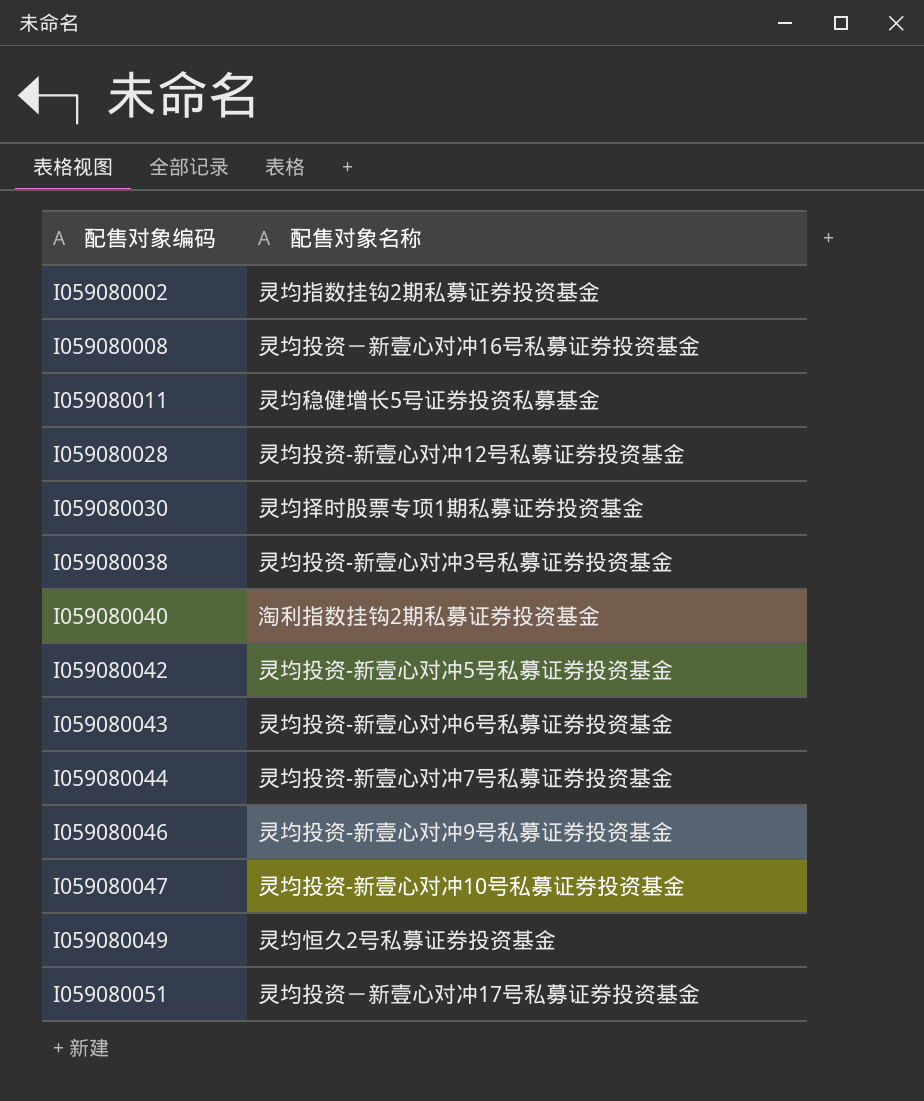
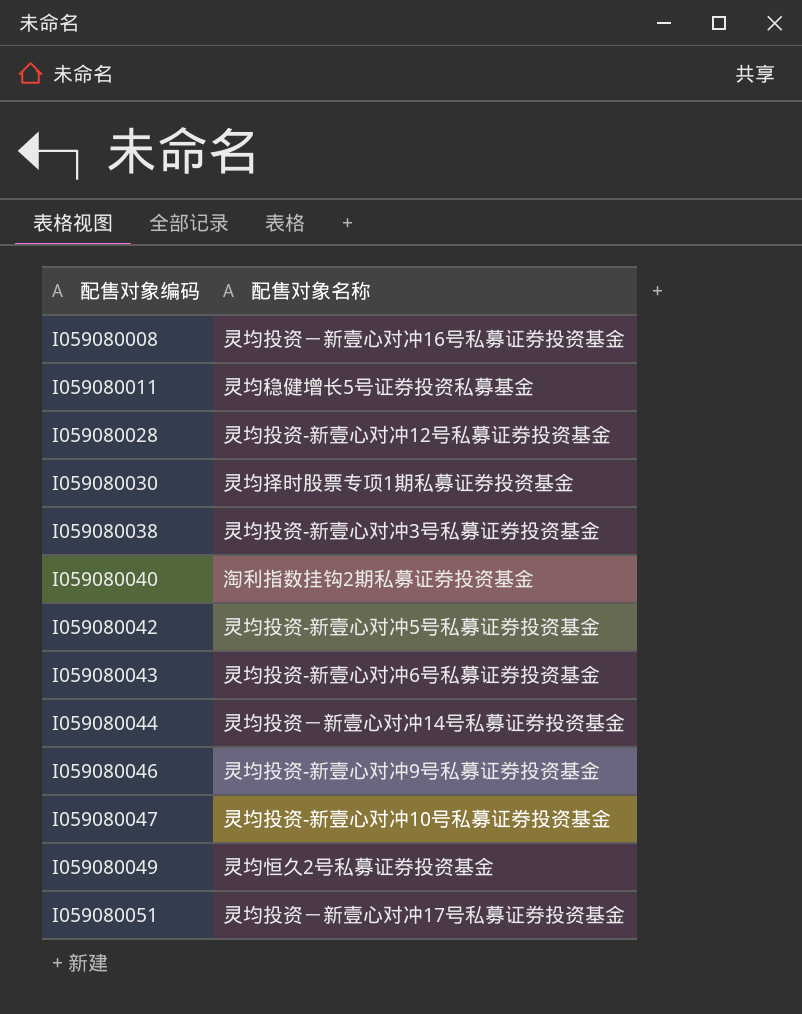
row I059080002: 灵均指数挂钩2期私募证券投资基金 -> none
I059080044 | 配售对象名称: 灵均投资-新壹心对冲7号私募证券投资基金 -> 灵均投资－新壹心对冲14号私募证券投资基金

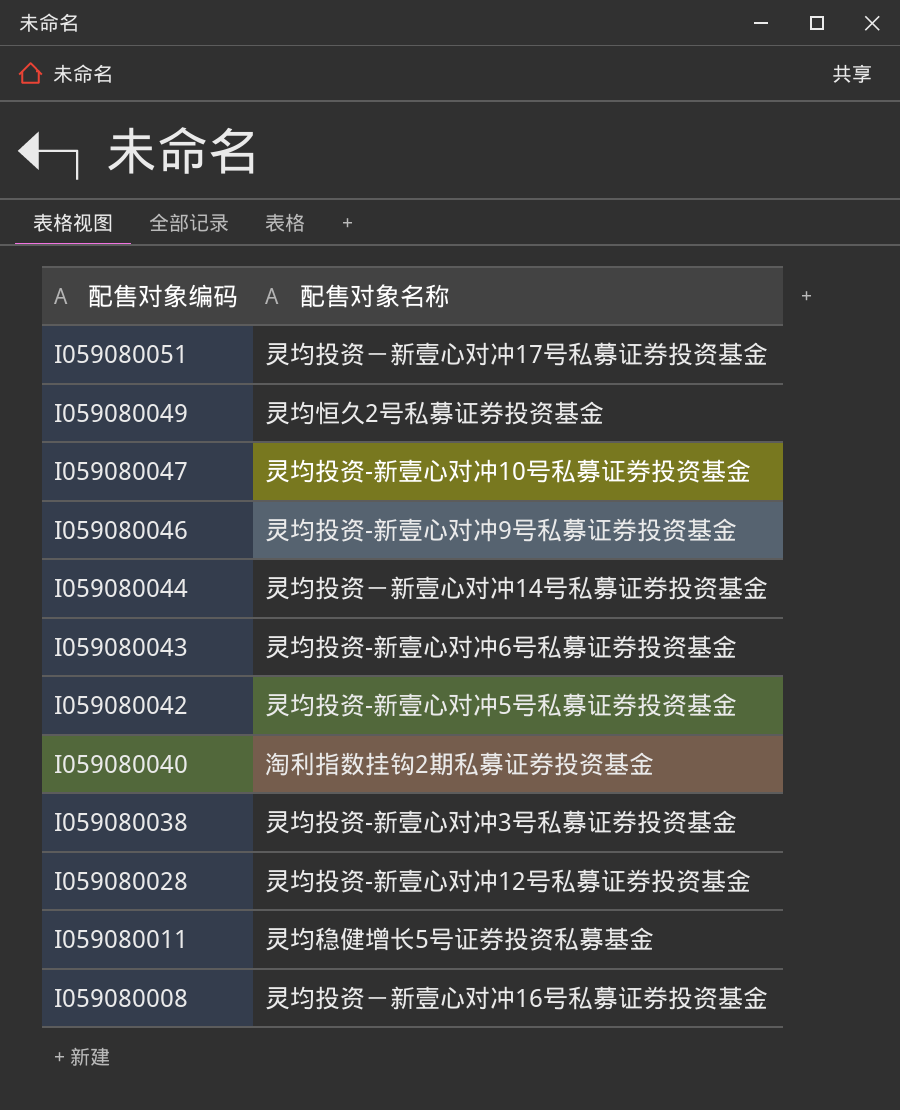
row order: 配售对象编码 ascending -> 配售对象编码 descending
row I059080030: 灵均择时股票专项1期私募证券投资基金 -> none

